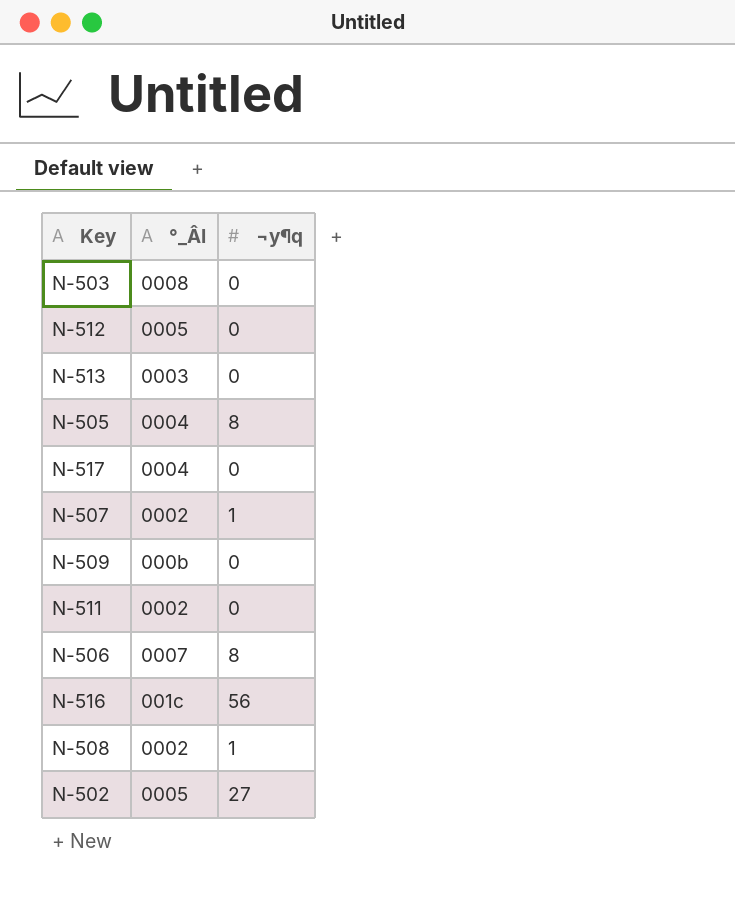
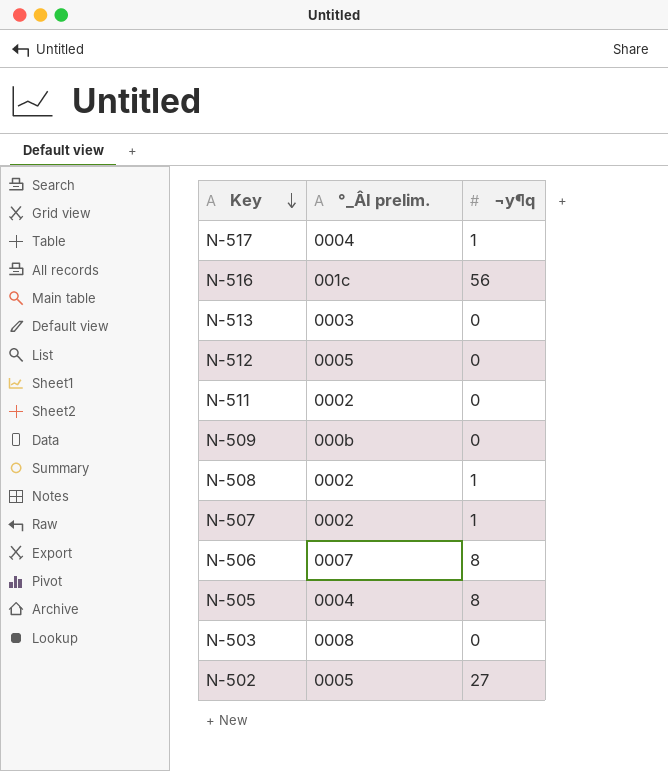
row order: none -> Key descending
column name: °_ÂI -> °_ÂI prelim.
N-517 | ¬y¶q: 0 -> 1

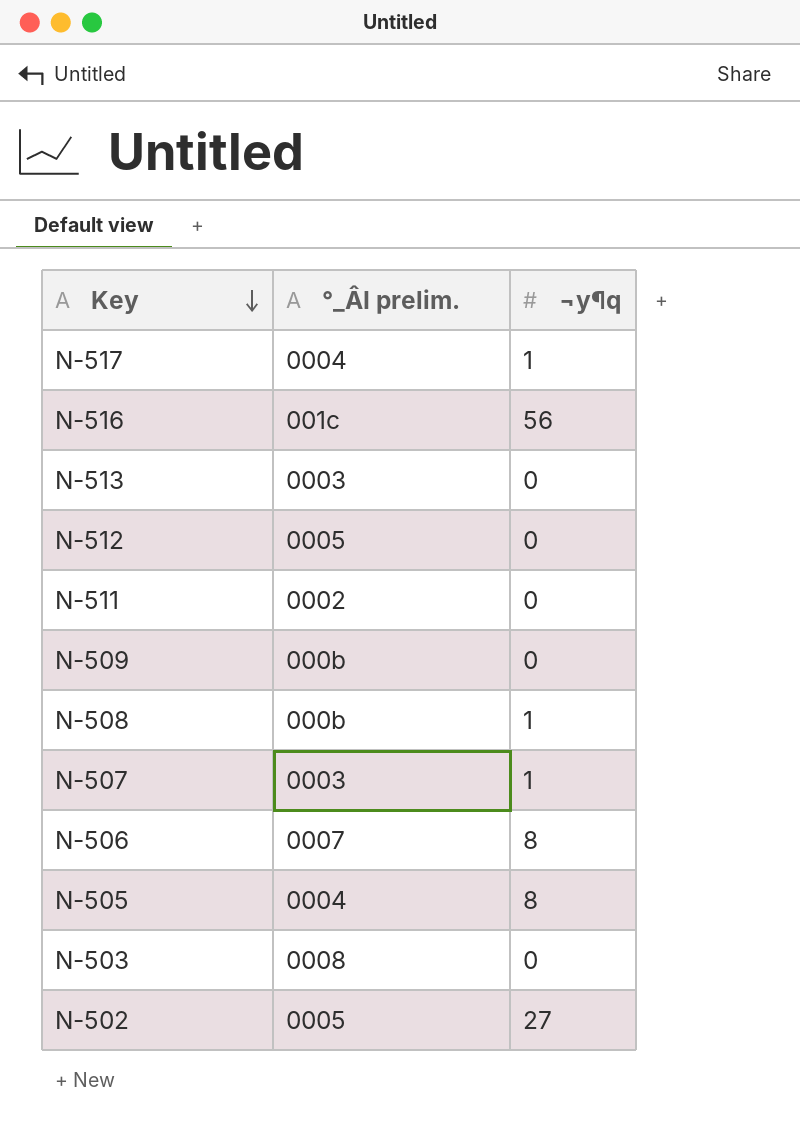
N-508 | °_ÂI prelim.: 0002 -> 000b
N-507 | °_ÂI prelim.: 0002 -> 0003

